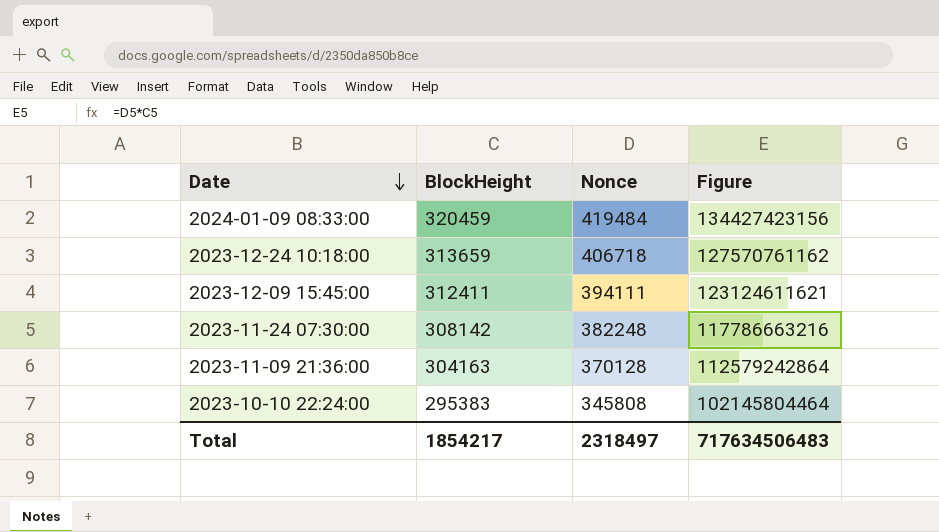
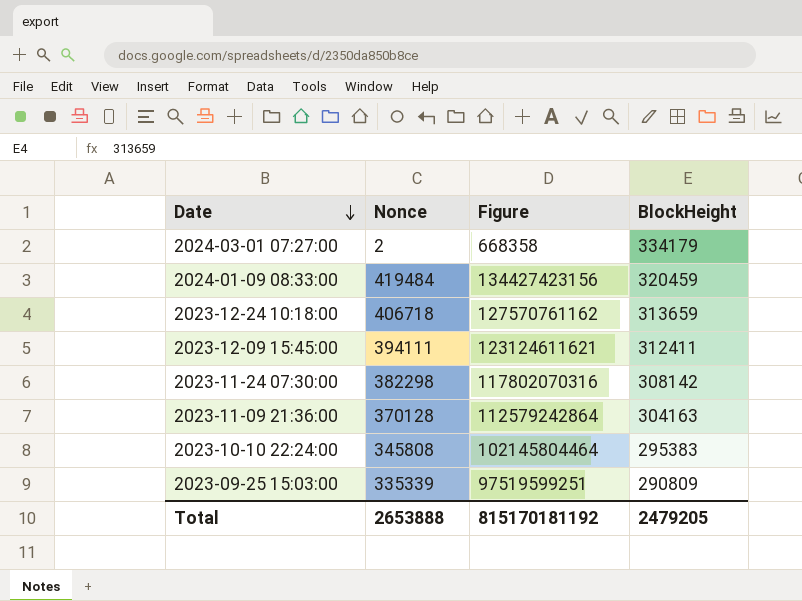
column BlockHeight | position: 2 -> 4
row 2024-03-01 07:27:00: none -> 2 | 668358 | 334179
2023-11-24 07:30:00 | Nonce: 382248 -> 382298
2023-11-24 07:30:00 | Figure: 117786663216 -> 117802070316
row 2023-09-25 15:03:00: none -> 335339 | 97519599251 | 290809
Total | Nonce: 2318497 -> 2653888
Total | Figure: 717634506483 -> 815170181192
Total | BlockHeight: 1854217 -> 2479205

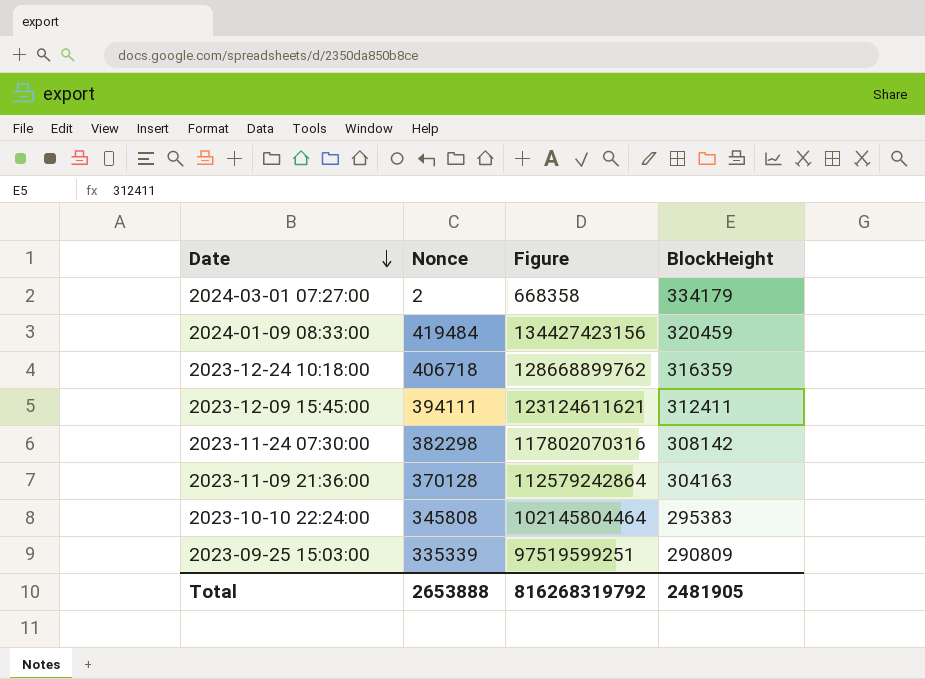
2023-12-24 10:18:00 | Figure: 127570761162 -> 128668899762
2023-12-24 10:18:00 | BlockHeight: 313659 -> 316359
Total | Figure: 815170181192 -> 816268319792
Total | BlockHeight: 2479205 -> 2481905

